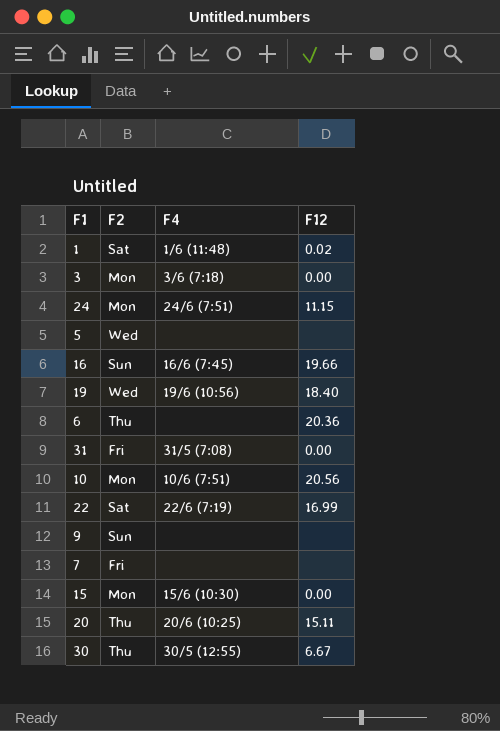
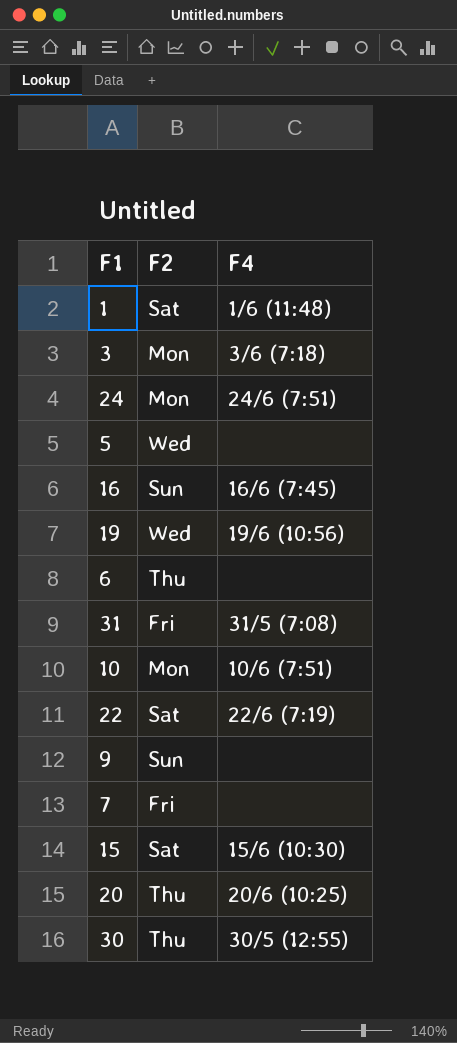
column F12 | position: 4 -> none
15 | F2: Mon -> Sat

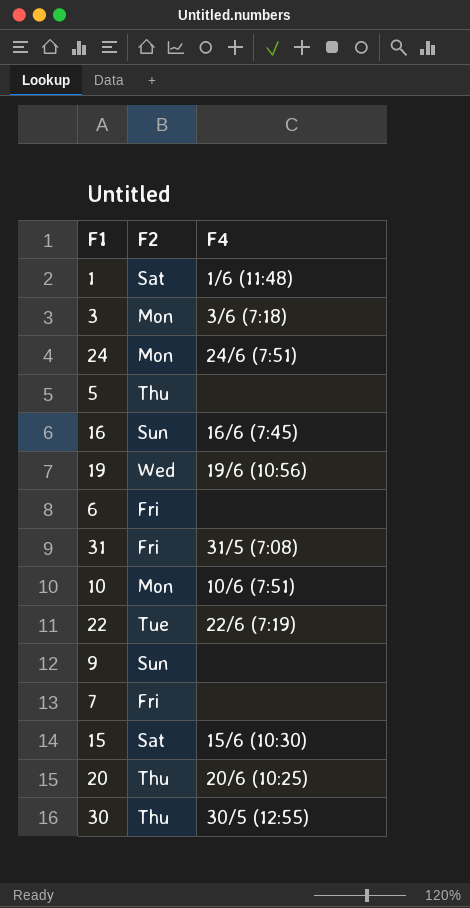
5 | F2: Wed -> Thu
6 | F2: Thu -> Fri
22 | F2: Sat -> Tue

